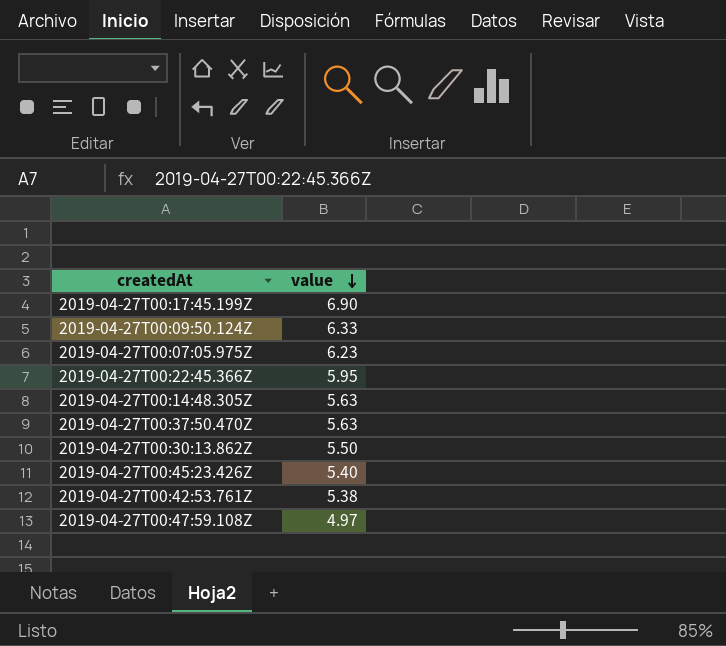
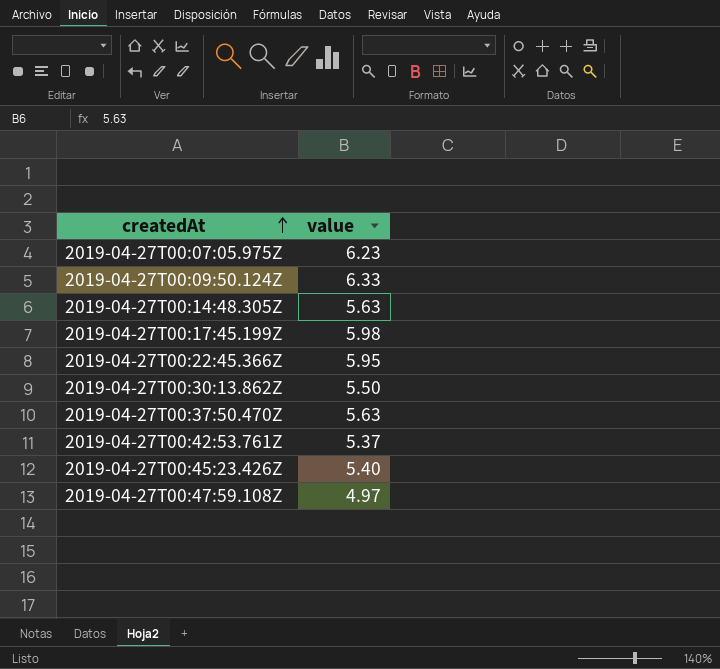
row order: value descending -> createdAt ascending
2019-04-27T00:17:45.199Z | value: 6.90 -> 5.98
2019-04-27T00:42:53.761Z | value: 5.38 -> 5.37

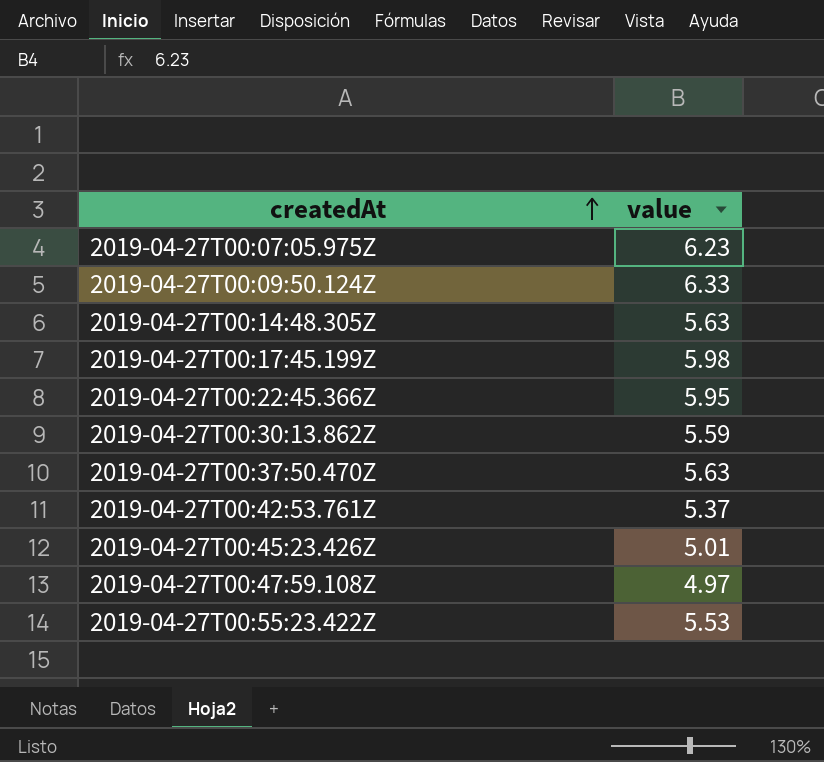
2019-04-27T00:30:13.862Z | value: 5.50 -> 5.59
2019-04-27T00:45:23.426Z | value: 5.40 -> 5.01
row 2019-04-27T00:55:23.422Z: none -> 5.53

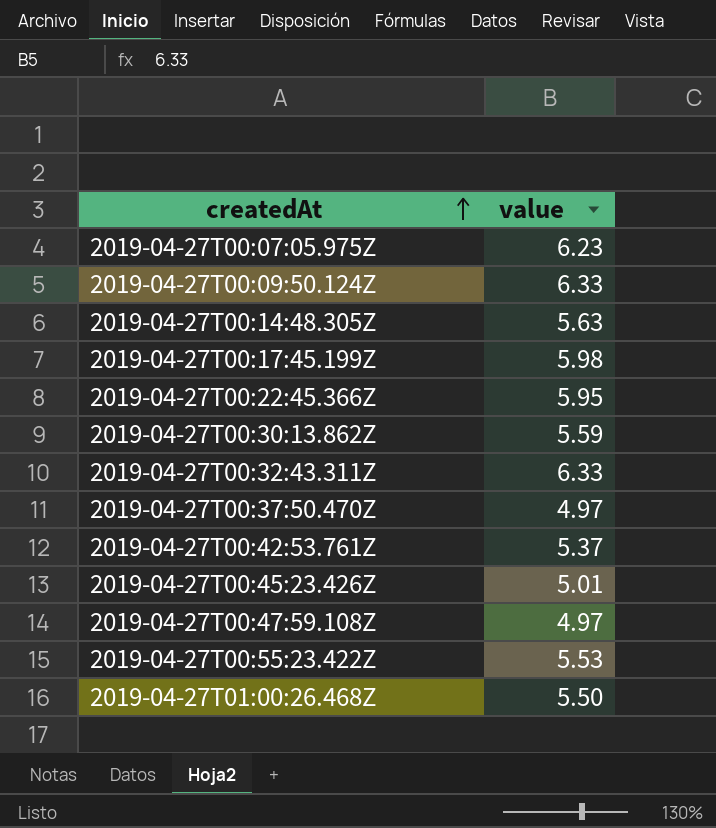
row 2019-04-27T00:32:43.311Z: none -> 6.33
2019-04-27T00:37:50.470Z | value: 5.63 -> 4.97
row 2019-04-27T01:00:26.468Z: none -> 5.50

